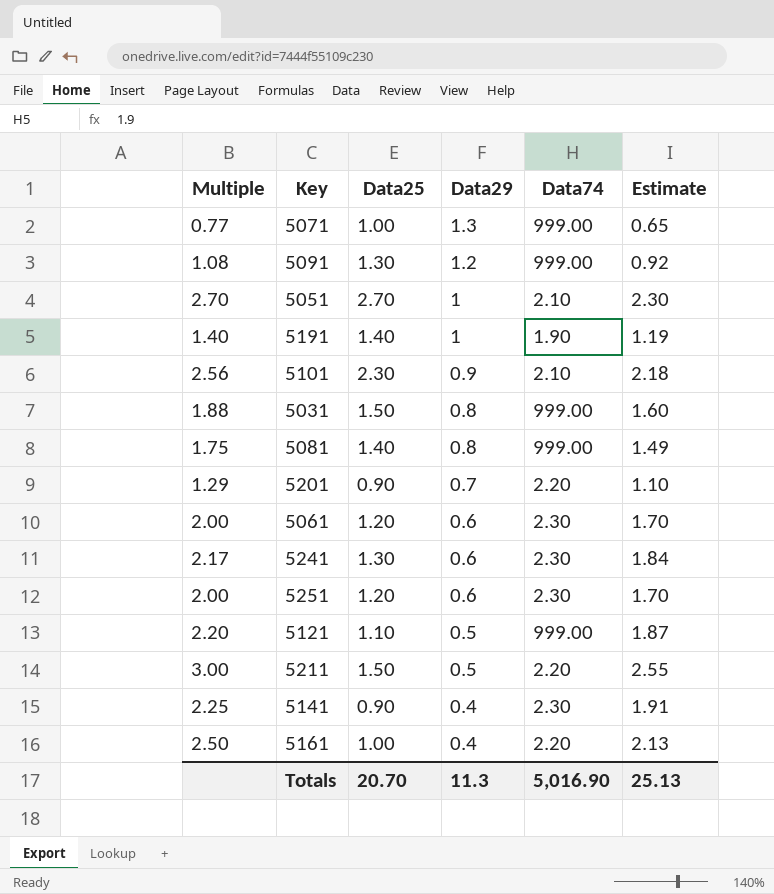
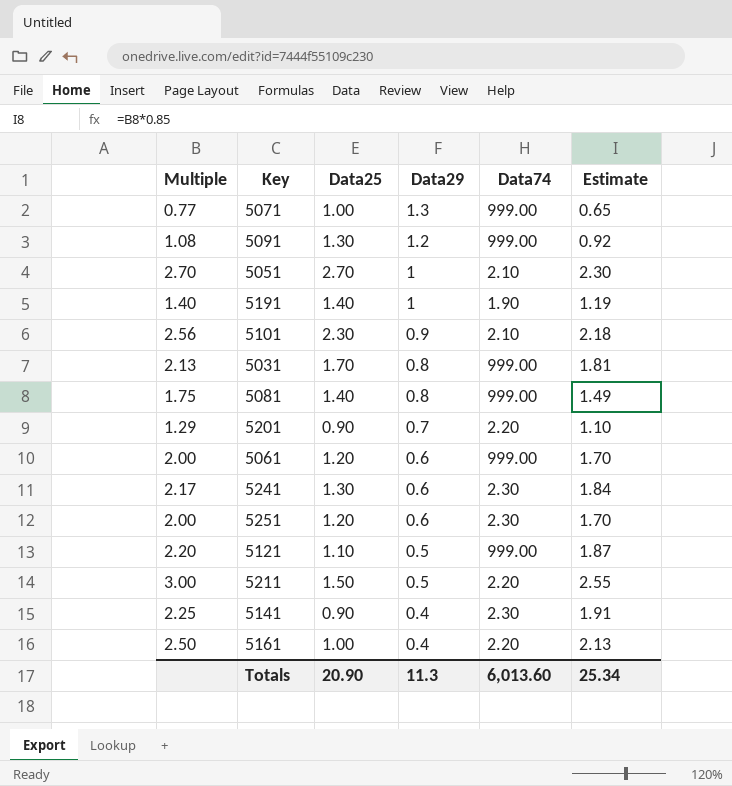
5031 | Multiple: 1.88 -> 2.13
5031 | Data25: 1.50 -> 1.70
5031 | Estimate: 1.60 -> 1.81
5061 | Data74: 2.30 -> 999.00
Totals | Data25: 20.70 -> 20.90
Totals | Data74: 5,016.90 -> 6,013.60
Totals | Estimate: 25.13 -> 25.34

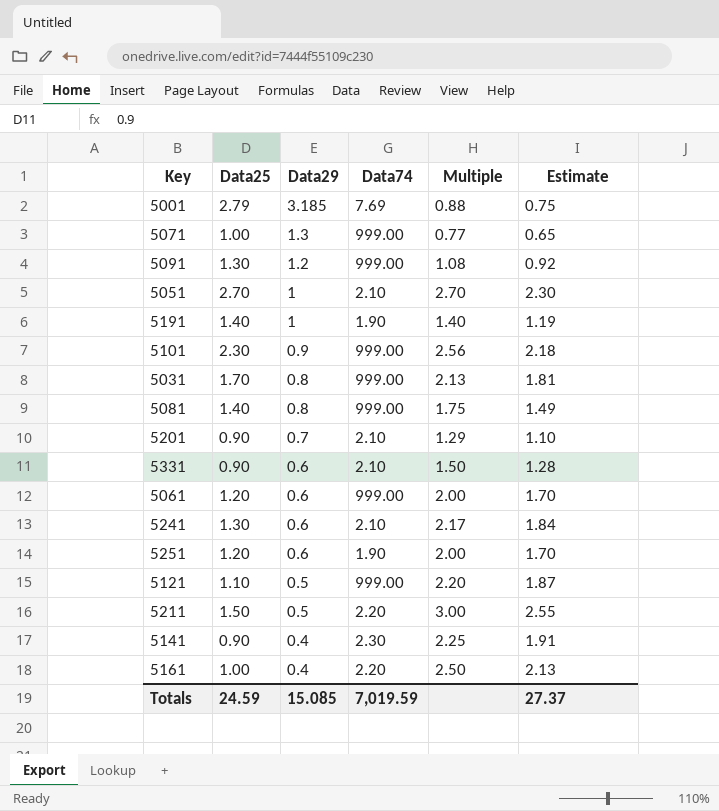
column Multiple | position: 1 -> 5
row 5001: none -> 2.79 | 3.185 | 7.69 | 0.88 | 0.75
5101 | Data74: 2.10 -> 999.00
5201 | Data74: 2.20 -> 2.10
row 5331: none -> 0.90 | 0.6 | 2.10 | 1.50 | 1.28
5241 | Data74: 2.30 -> 2.10
5251 | Data74: 2.30 -> 1.90
Totals | Data25: 20.90 -> 24.59
Totals | Data29: 11.3 -> 15.085
Totals | Data74: 6,013.60 -> 7,019.59
Totals | Estimate: 25.34 -> 27.37

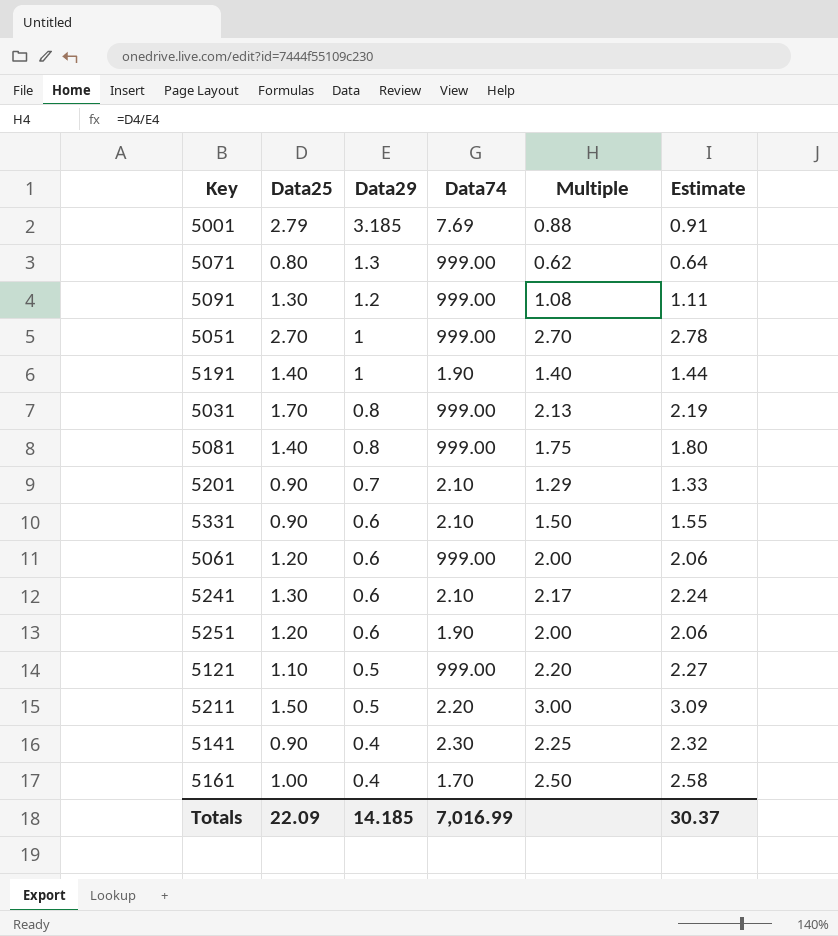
column Estimate | formula: [Multiple] * 0.85 -> [Multiple] * 1.03
row 5101: 2.30 | 0.9 | 999.00 | 2.56 | 2.18 -> none
5071 | Data25: 1.00 -> 0.80
5071 | Multiple: 0.77 -> 0.62
5051 | Data74: 2.10 -> 999.00
5161 | Data74: 2.20 -> 1.70
Totals | Data25: 24.59 -> 22.09
Totals | Data29: 15.085 -> 14.185
Totals | Data74: 7,019.59 -> 7,016.99
Totals | Estimate: 27.37 -> 30.37

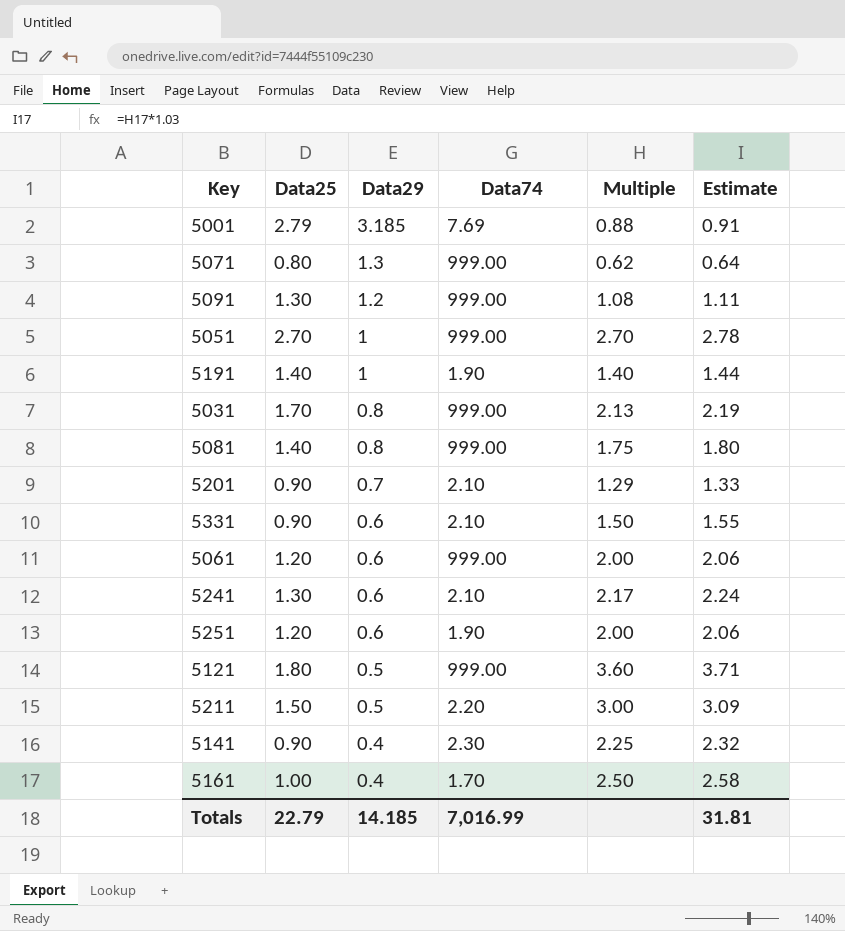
5121 | Data25: 1.10 -> 1.80
5121 | Multiple: 2.20 -> 3.60
5121 | Estimate: 2.27 -> 3.71
Totals | Data25: 22.09 -> 22.79
Totals | Estimate: 30.37 -> 31.81

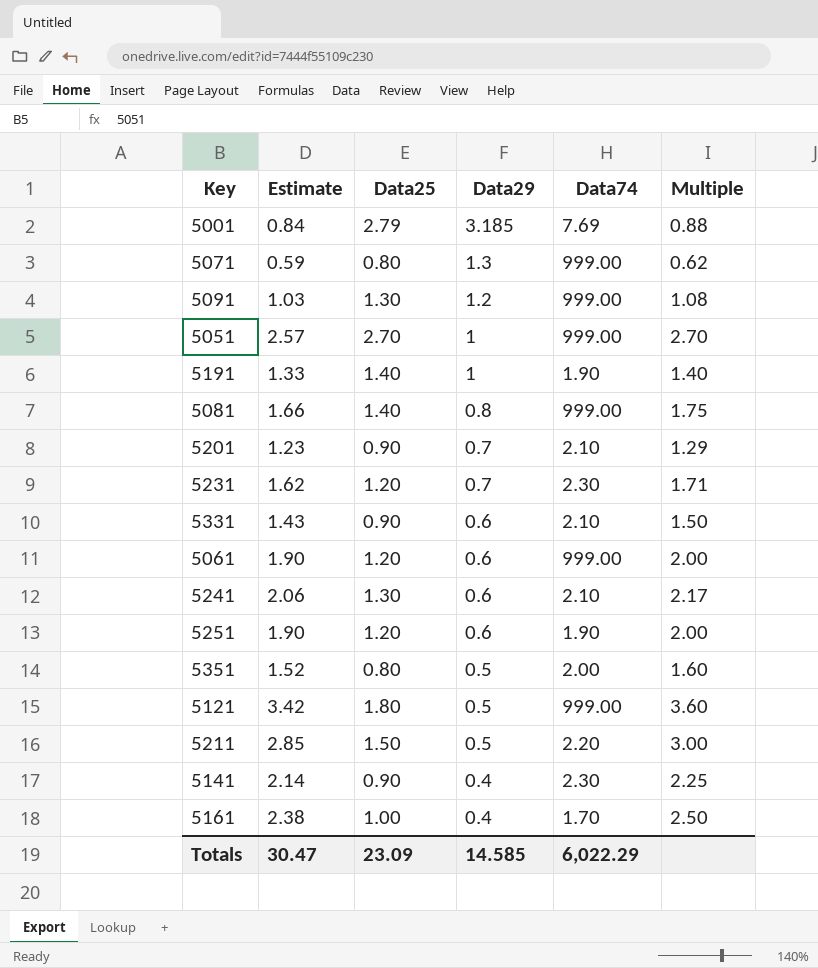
column Estimate | formula: [Multiple] * 1.03 -> [Multiple] * 0.95
column Estimate | position: 6 -> 2
row 5031: 1.70 | 0.8 | 999.00 | 2.13 | 2.19 -> none
row 5231: none -> 1.62 | 1.20 | 0.7 | 2.30 | 1.71
row 5351: none -> 1.52 | 0.80 | 0.5 | 2.00 | 1.60
Totals | Estimate: 31.81 -> 30.47
Totals | Data25: 22.79 -> 23.09
Totals | Data29: 14.185 -> 14.585
Totals | Data74: 7,016.99 -> 6,022.29

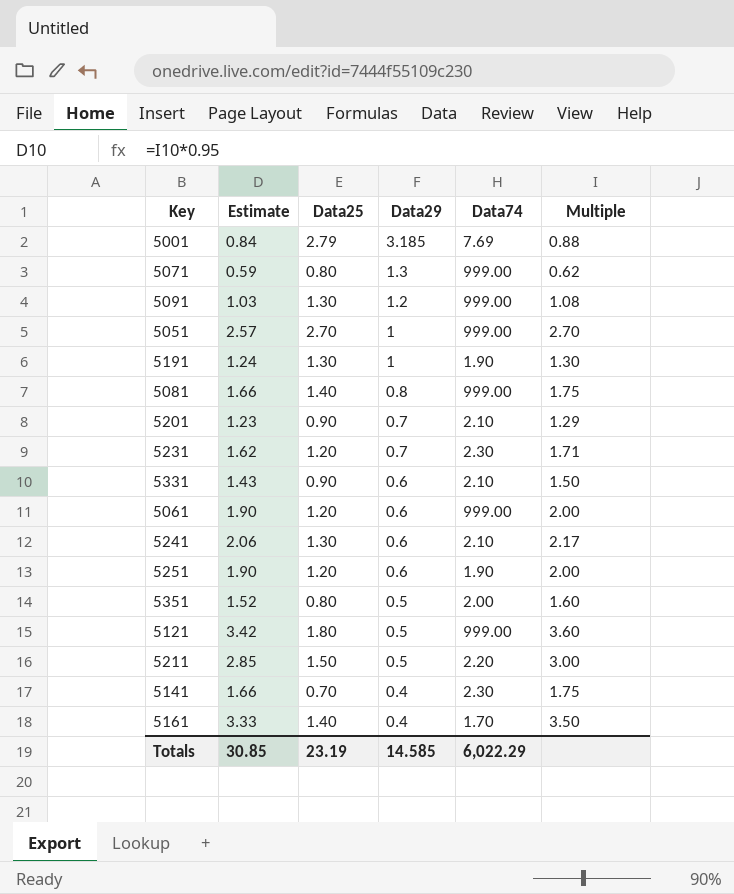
5191 | Estimate: 1.33 -> 1.24
5191 | Data25: 1.40 -> 1.30
5191 | Multiple: 1.40 -> 1.30
5141 | Estimate: 2.14 -> 1.66
5141 | Data25: 0.90 -> 0.70
5141 | Multiple: 2.25 -> 1.75
5161 | Estimate: 2.38 -> 3.33
5161 | Data25: 1.00 -> 1.40
5161 | Multiple: 2.50 -> 3.50
Totals | Estimate: 30.47 -> 30.85
Totals | Data25: 23.09 -> 23.19

